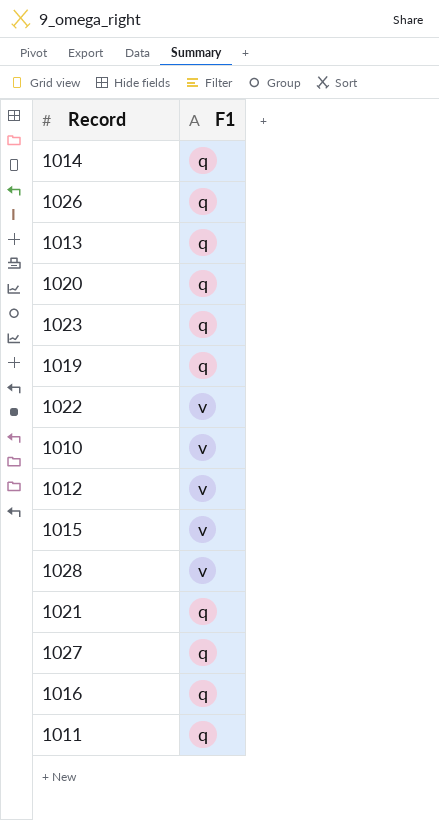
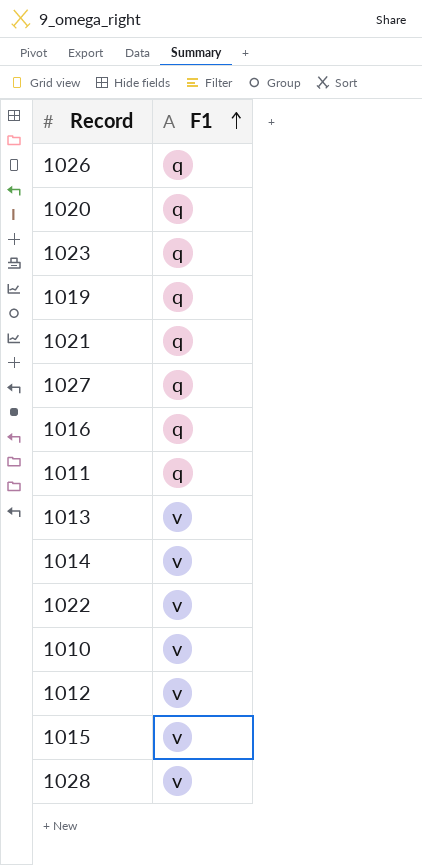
row order: none -> F1 ascending
1013 | F1: q -> v
1014 | F1: q -> v

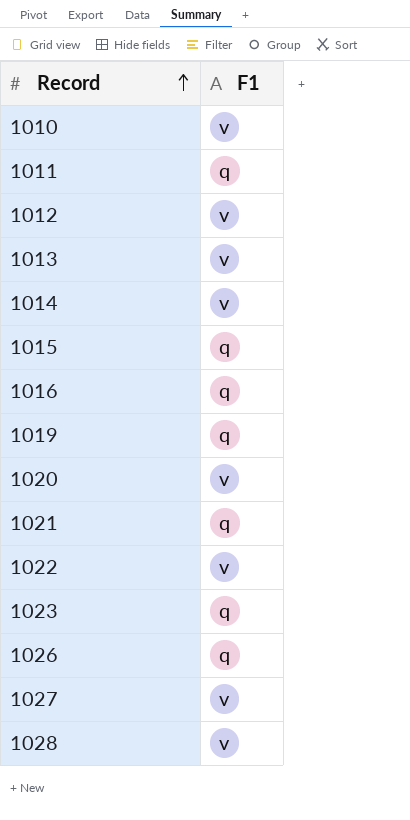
row order: F1 ascending -> Record ascending
1015 | F1: v -> q
1020 | F1: q -> v
1027 | F1: q -> v

